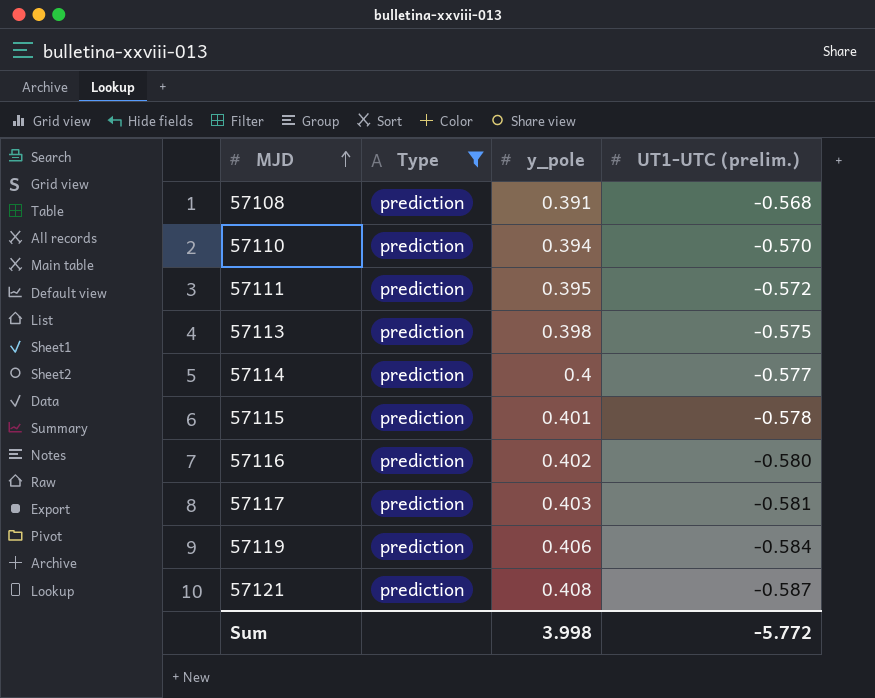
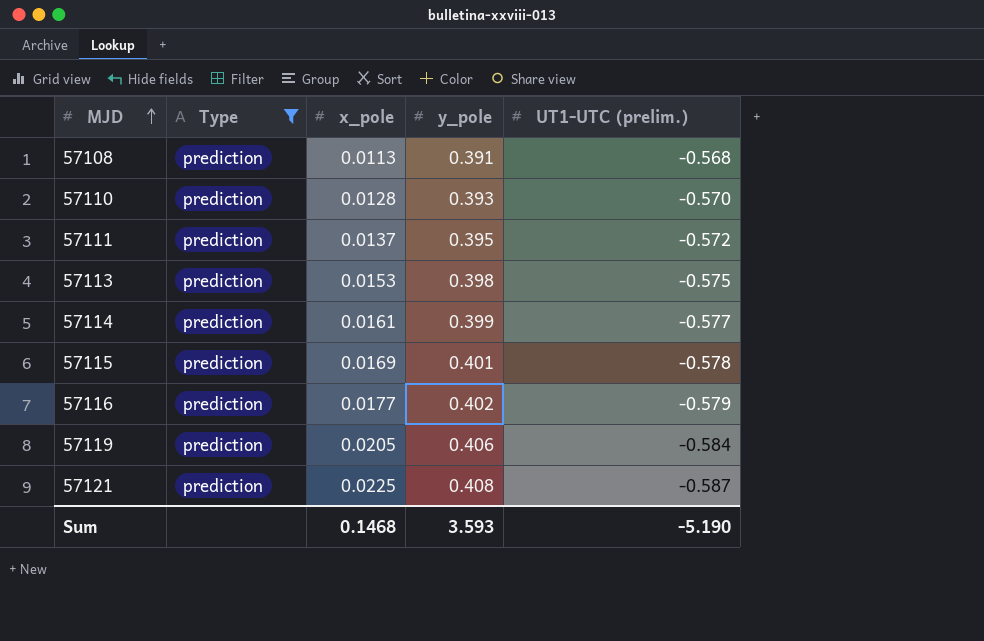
column x_pole | position: none -> 3
row 57117: prediction | 0.403 | -0.581 -> none
57110 | y_pole: 0.394 -> 0.393
57114 | y_pole: 0.4 -> 0.399
57116 | UT1-UTC (prelim.): -0.580 -> -0.579
Sum | y_pole: 3.998 -> 3.593
Sum | UT1-UTC (prelim.): -5.772 -> -5.190

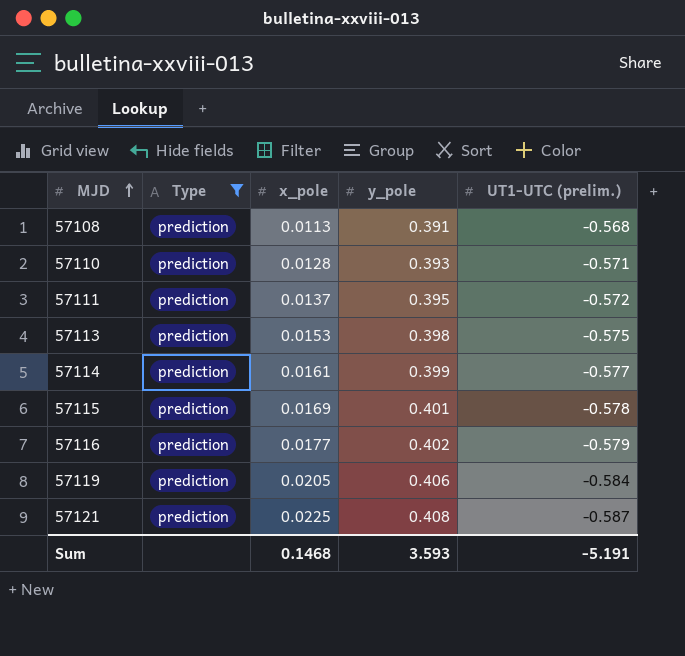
57110 | UT1-UTC (prelim.): -0.570 -> -0.571
Sum | UT1-UTC (prelim.): -5.190 -> -5.191

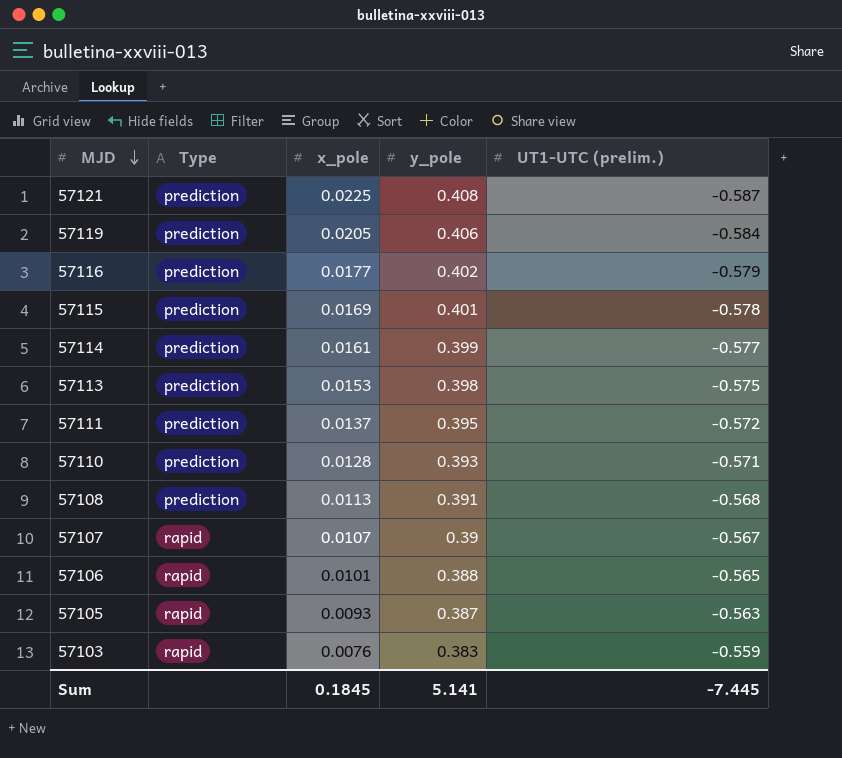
filter: Type = prediction -> none
row order: MJD ascending -> MJD descending
Sum | x_pole: 0.1468 -> 0.1845
Sum | y_pole: 3.593 -> 5.141
Sum | UT1-UTC (prelim.): -5.191 -> -7.445

